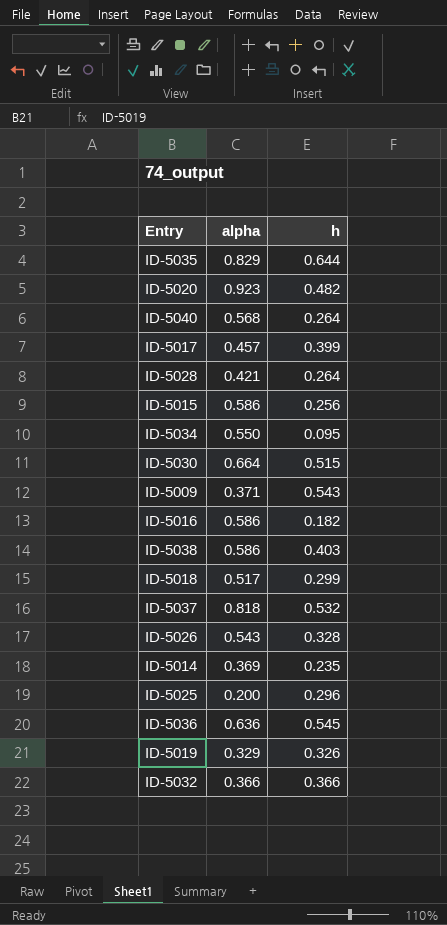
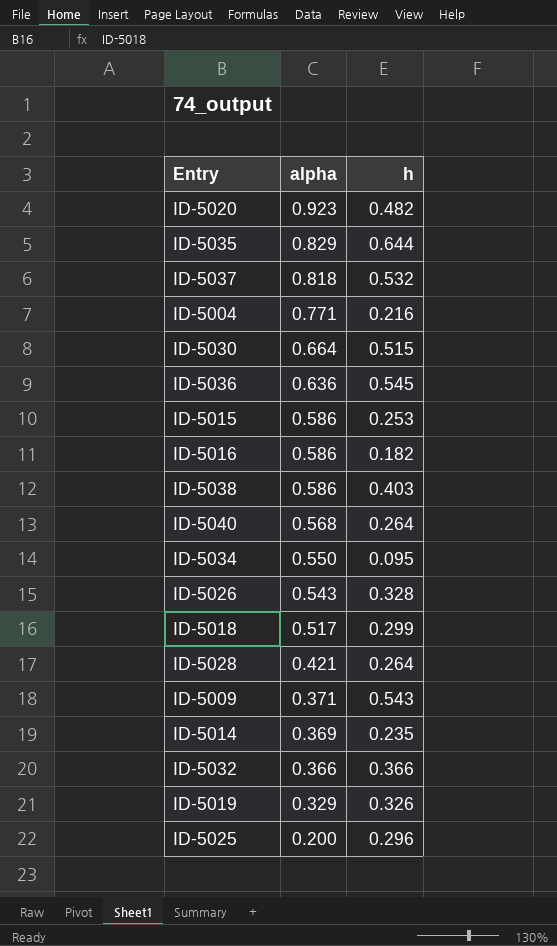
row order: none -> alpha descending
row ID-5017: 0.457 | 0.399 -> none
row ID-5004: none -> 0.771 | 0.216
ID-5015 | h: 0.256 -> 0.253

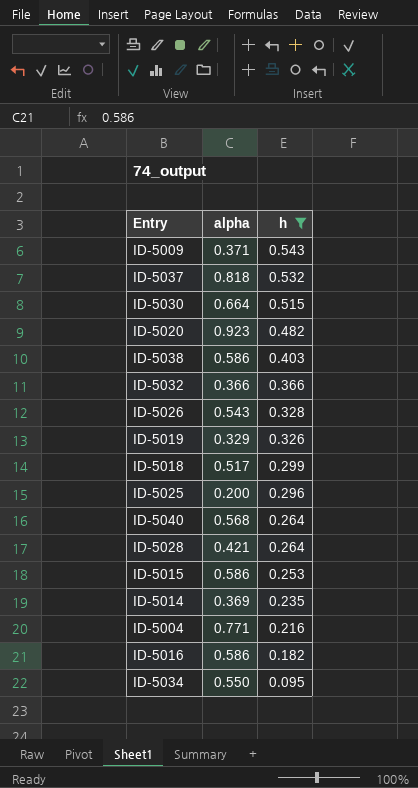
filter: none -> h <= 0.543
row order: alpha descending -> h descending

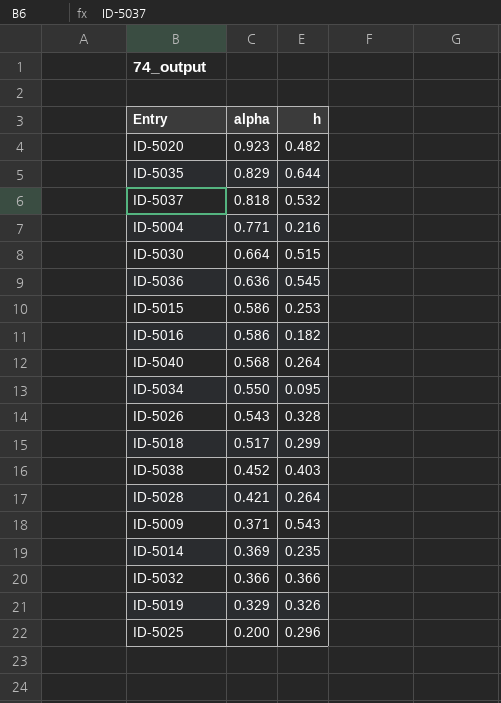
filter: h <= 0.543 -> none
row order: h descending -> alpha descending
ID-5038 | alpha: 0.586 -> 0.452

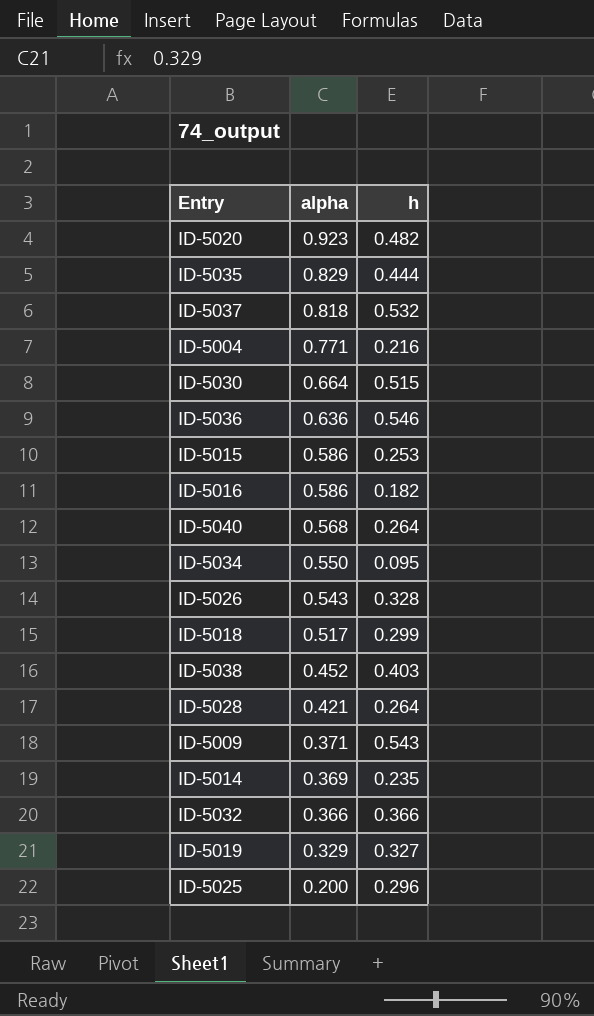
ID-5035 | h: 0.644 -> 0.444
ID-5036 | h: 0.545 -> 0.546
ID-5019 | h: 0.326 -> 0.327

